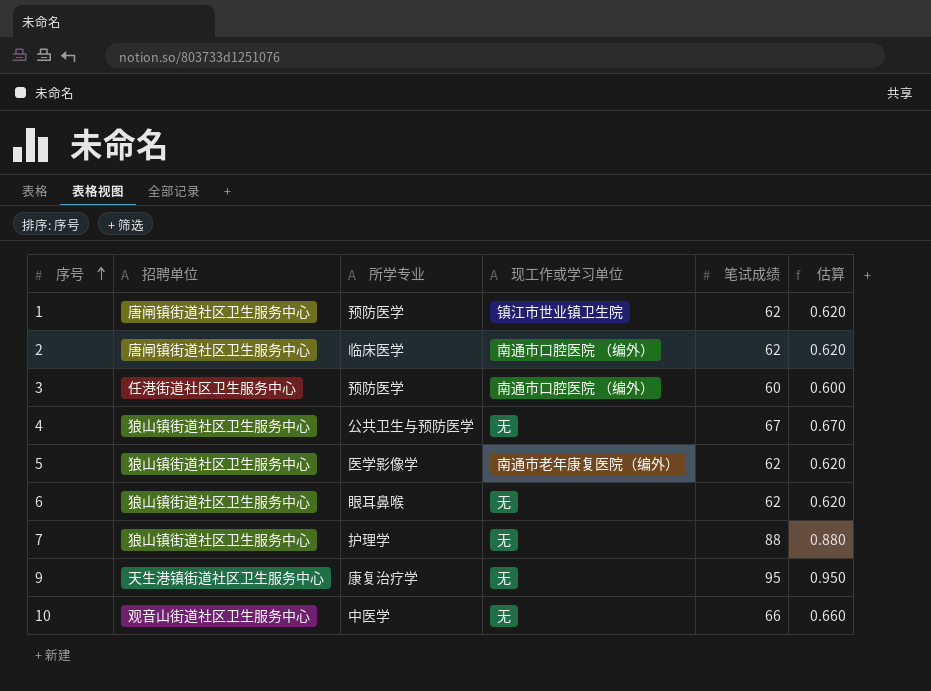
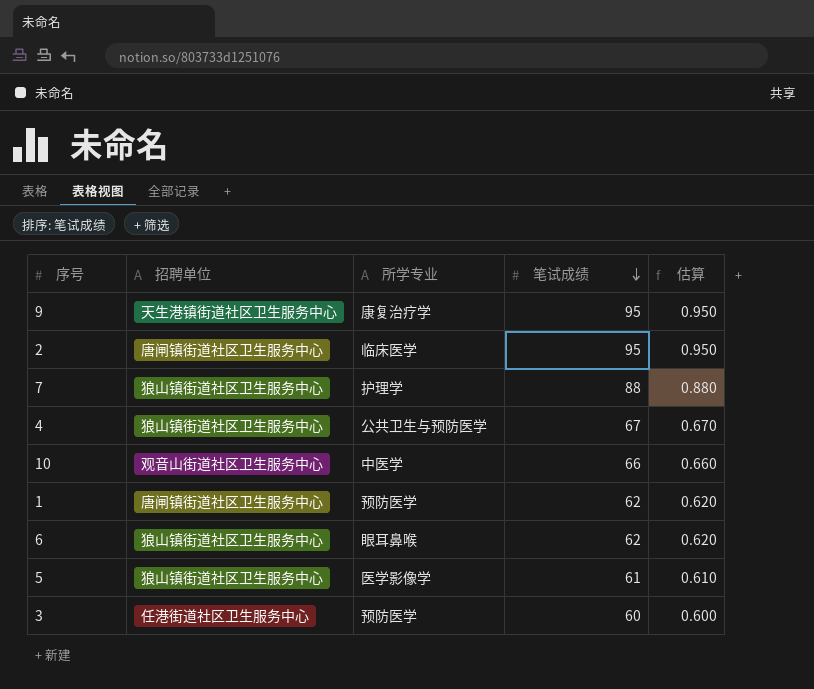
row order: 序号 ascending -> 笔试成绩 descending
column 现工作或学习单位 | position: 4 -> none
2 | 笔试成绩: 62 -> 95
2 | 估算: 0.620 -> 0.950
5 | 笔试成绩: 62 -> 61
5 | 估算: 0.620 -> 0.610

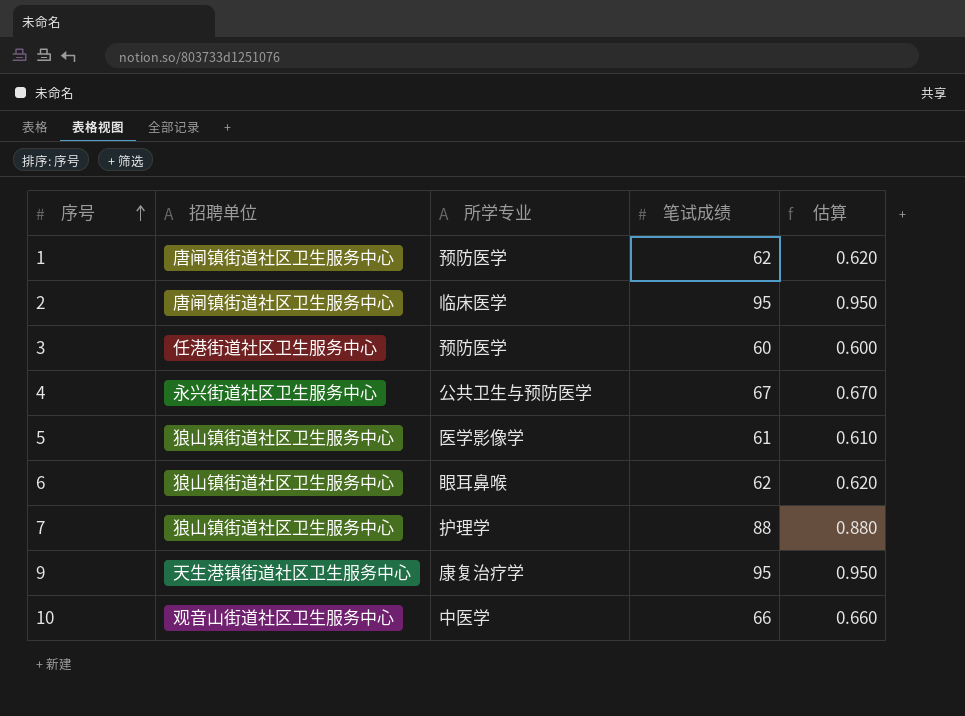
row order: 笔试成绩 descending -> 序号 ascending
4 | 招聘单位: 狼山镇街道社区卫生服务中心 -> 永兴街道社区卫生服务中心

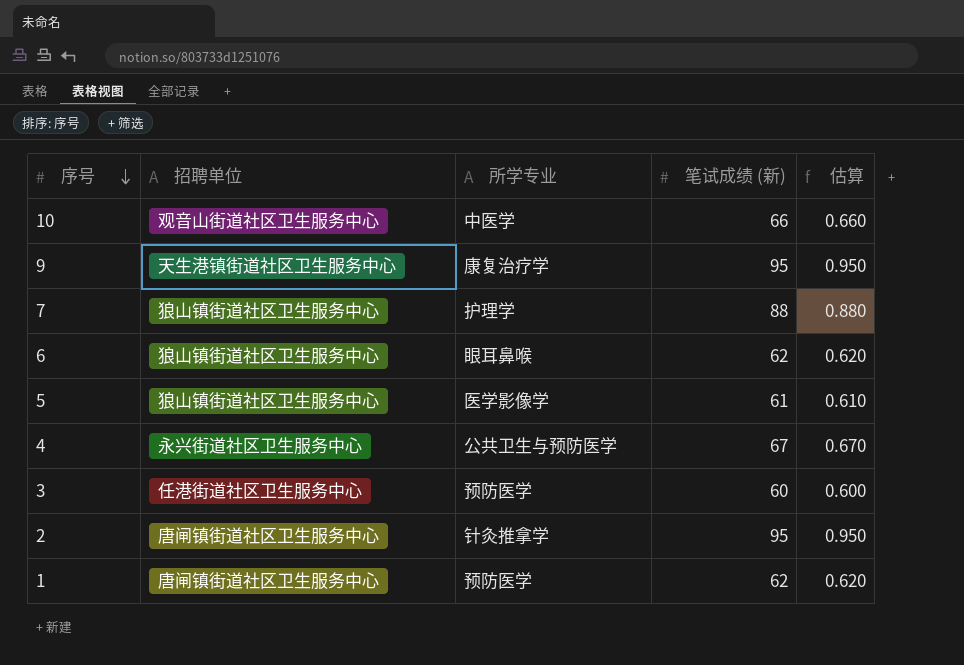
row order: 序号 ascending -> 序号 descending
column name: 笔试成绩 -> 笔试成绩 (新)
2 | 所学专业: 临床医学 -> 针灸推拿学

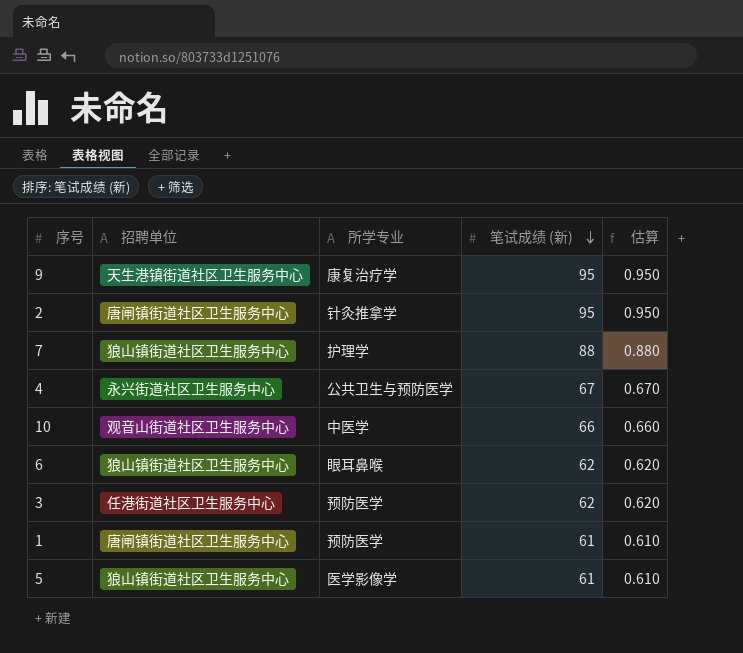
row order: 序号 descending -> 笔试成绩 (新) descending
3 | 笔试成绩 (新): 60 -> 62
3 | 估算: 0.600 -> 0.620
1 | 笔试成绩 (新): 62 -> 61
1 | 估算: 0.620 -> 0.610

